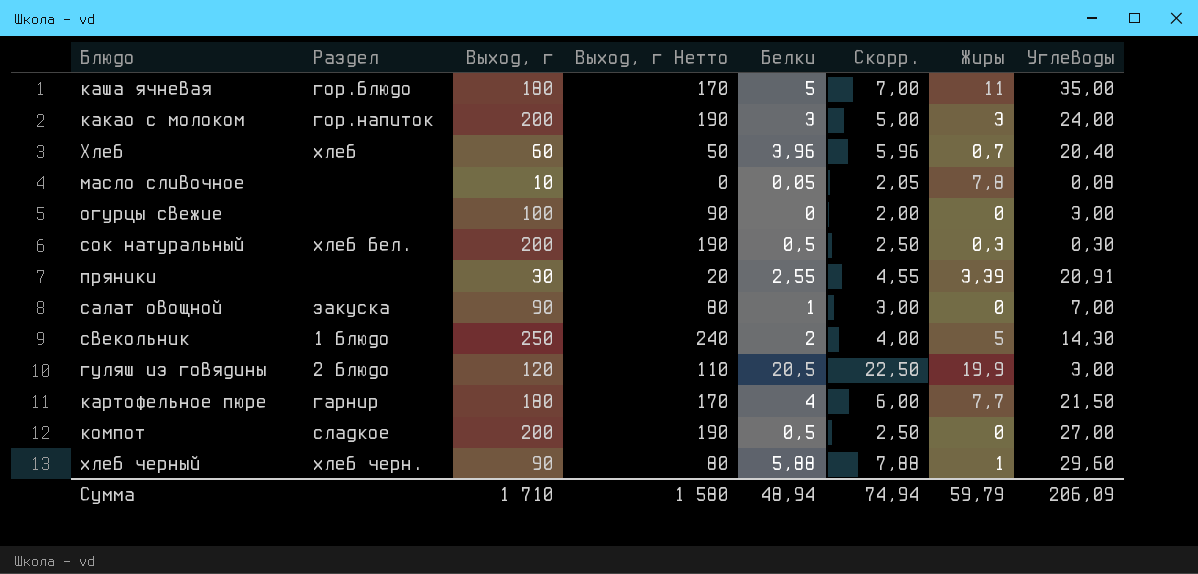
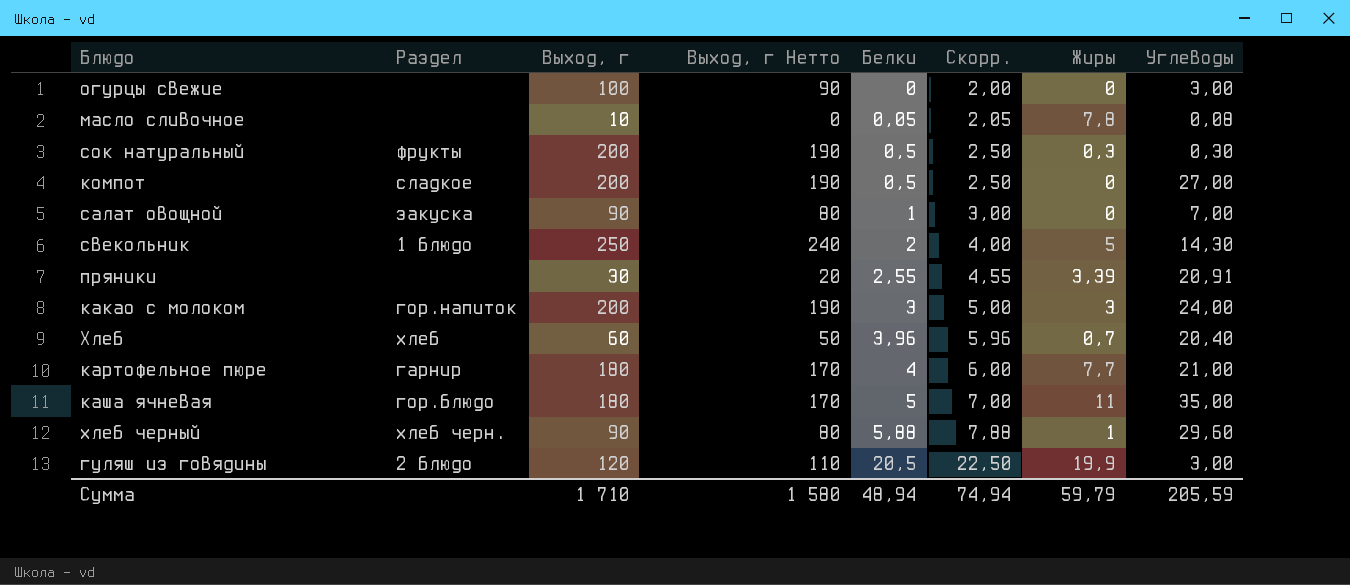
row order: none -> Белки ascending
сок натуральный | Раздел: хлеб бел. -> фрукты
картофельное пюре | Углеводы: 21,50 -> 21,00
Сумма | Углеводы: 206,09 -> 205,59

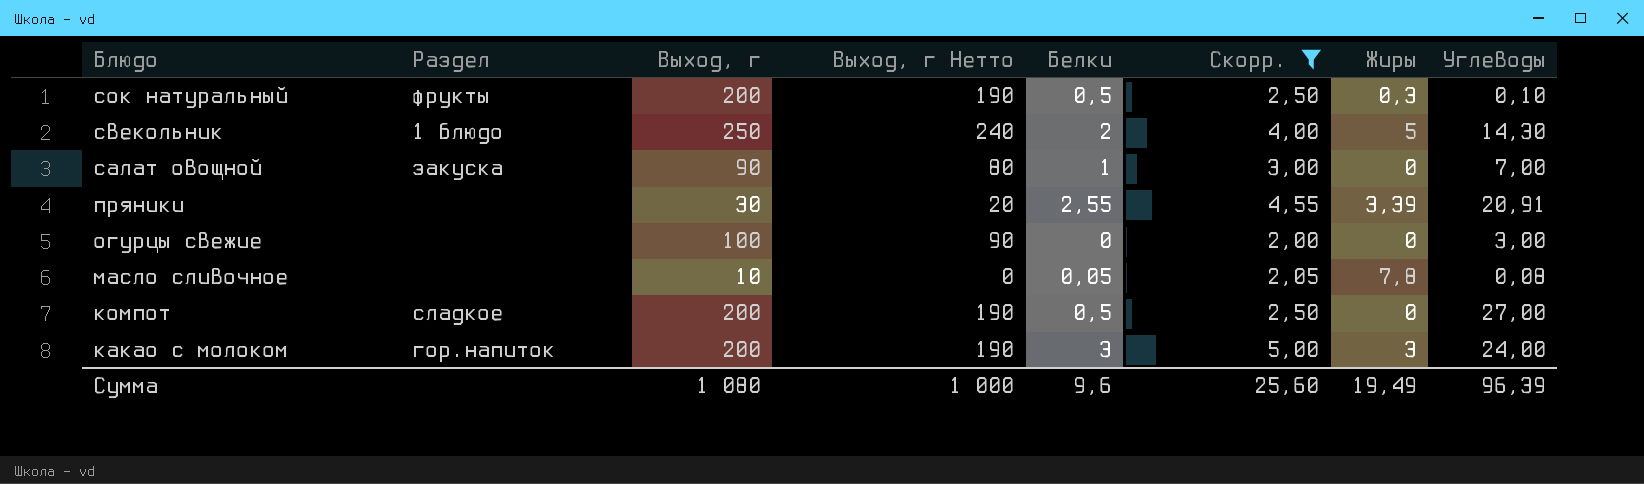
filter: none -> Скорр. <= 5,00
row order: Белки ascending -> Блюдо descending
сок натуральный | Углеводы: 0,30 -> 0,10
Сумма | Выход, г: 1 710 -> 1 080
Сумма | Выход, г Нетто: 1 580 -> 1 000
Сумма | Белки: 48,94 -> 9,6
Сумма | Скорр.: 74,94 -> 25,60
Сумма | Жиры: 59,79 -> 19,49
Сумма | Углеводы: 205,59 -> 96,39

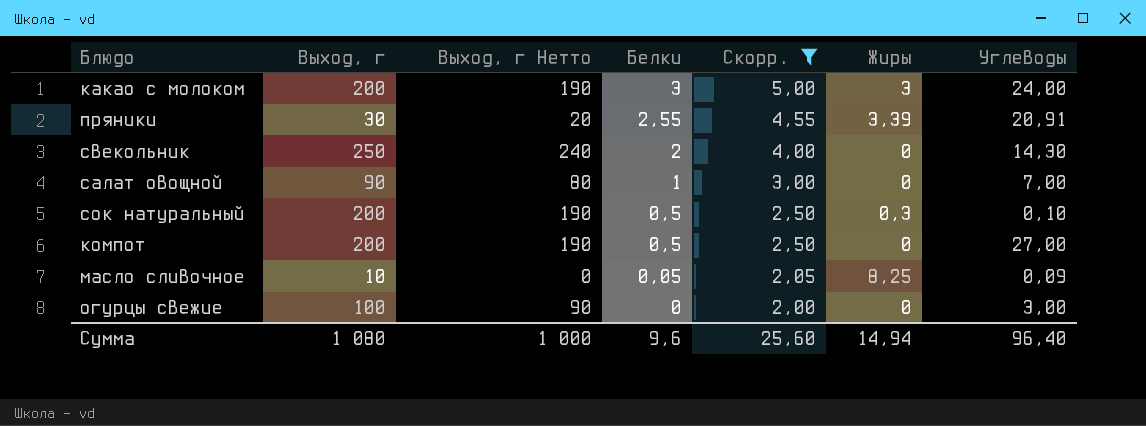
row order: Блюдо descending -> Белки descending
column Раздел | position: 2 -> none
свекольник | Жиры: 5 -> 0
масло сливочное | Жиры: 7,8 -> 8,25
масло сливочное | Углеводы: 0,08 -> 0,09
Сумма | Жиры: 19,49 -> 14,94
Сумма | Углеводы: 96,39 -> 96,40

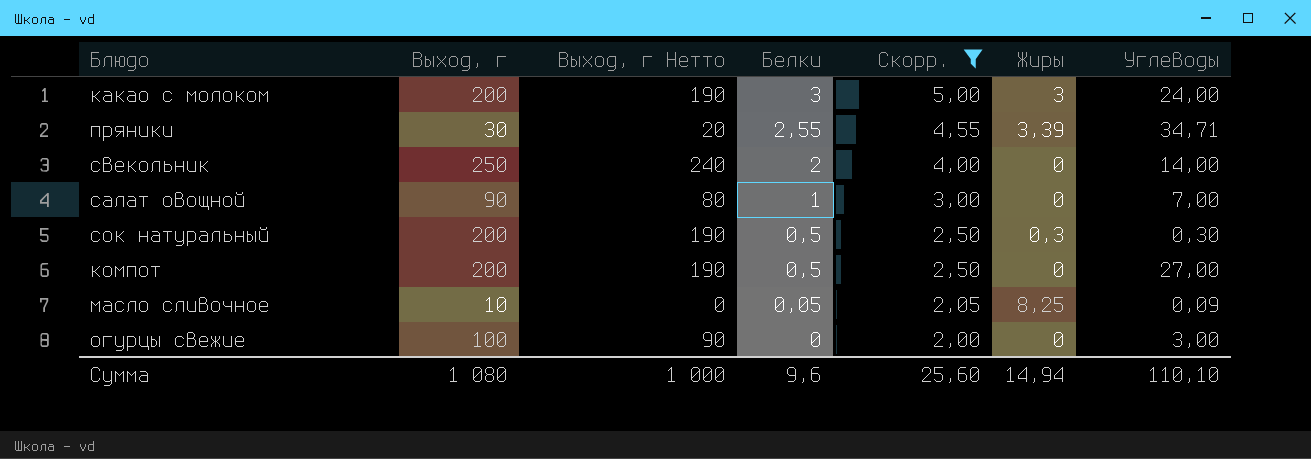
пряники | Углеводы: 20,91 -> 34,71
свекольник | Углеводы: 14,30 -> 14,00
сок натуральный | Углеводы: 0,10 -> 0,30
Сумма | Углеводы: 96,40 -> 110,10

